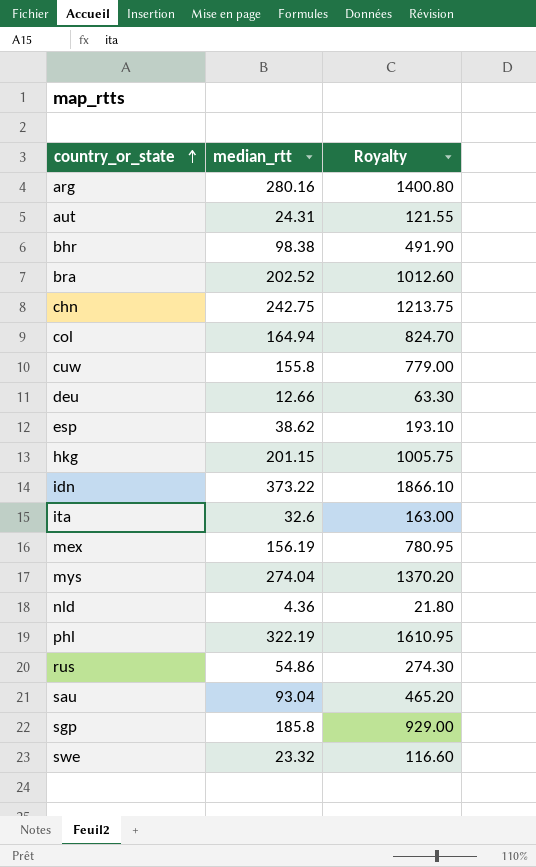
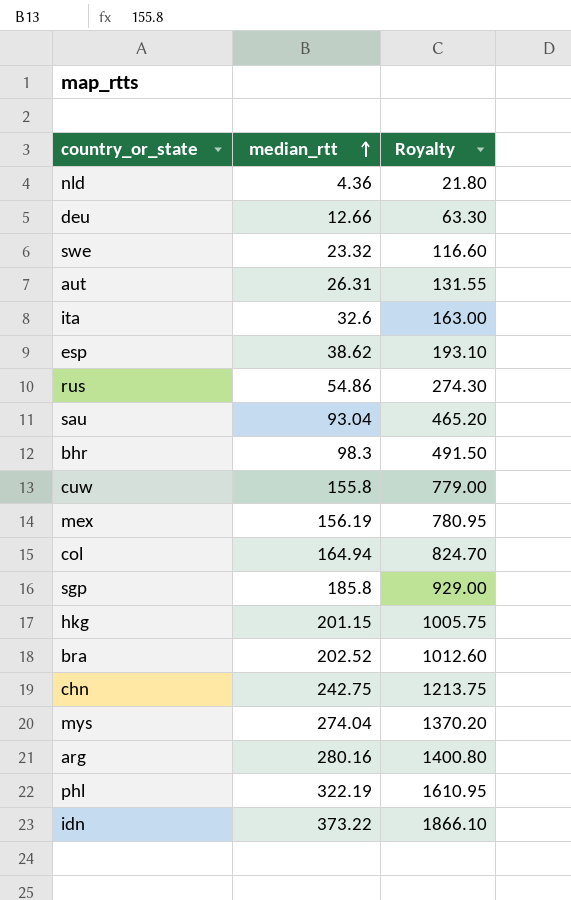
row order: country_or_state ascending -> median_rtt ascending
aut | median_rtt: 24.31 -> 26.31
aut | Royalty: 121.55 -> 131.55
bhr | median_rtt: 98.38 -> 98.3
bhr | Royalty: 491.90 -> 491.50

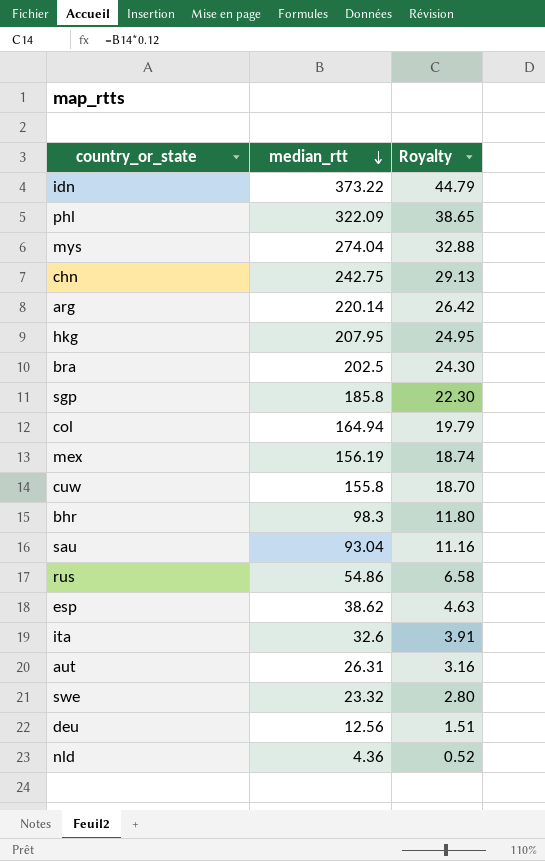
row order: median_rtt ascending -> median_rtt descending
column Royalty | formula: [median_rtt] * 5 -> [median_rtt] * 0.12
phl | median_rtt: 322.19 -> 322.09
arg | median_rtt: 280.16 -> 220.14
hkg | median_rtt: 201.15 -> 207.95
bra | median_rtt: 202.52 -> 202.5
deu | median_rtt: 12.66 -> 12.56

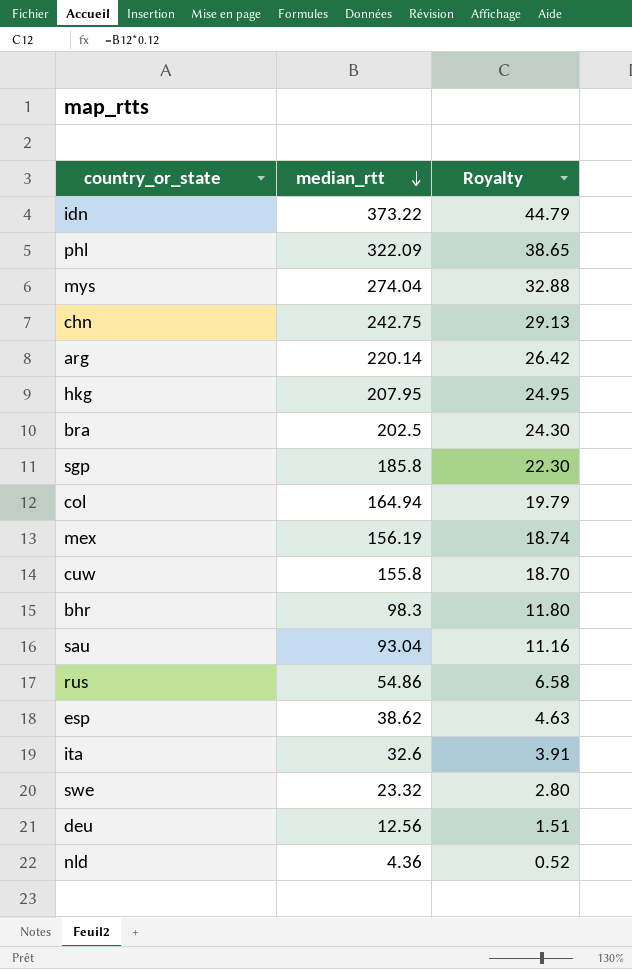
row aut: 26.31 | 3.16 -> none

